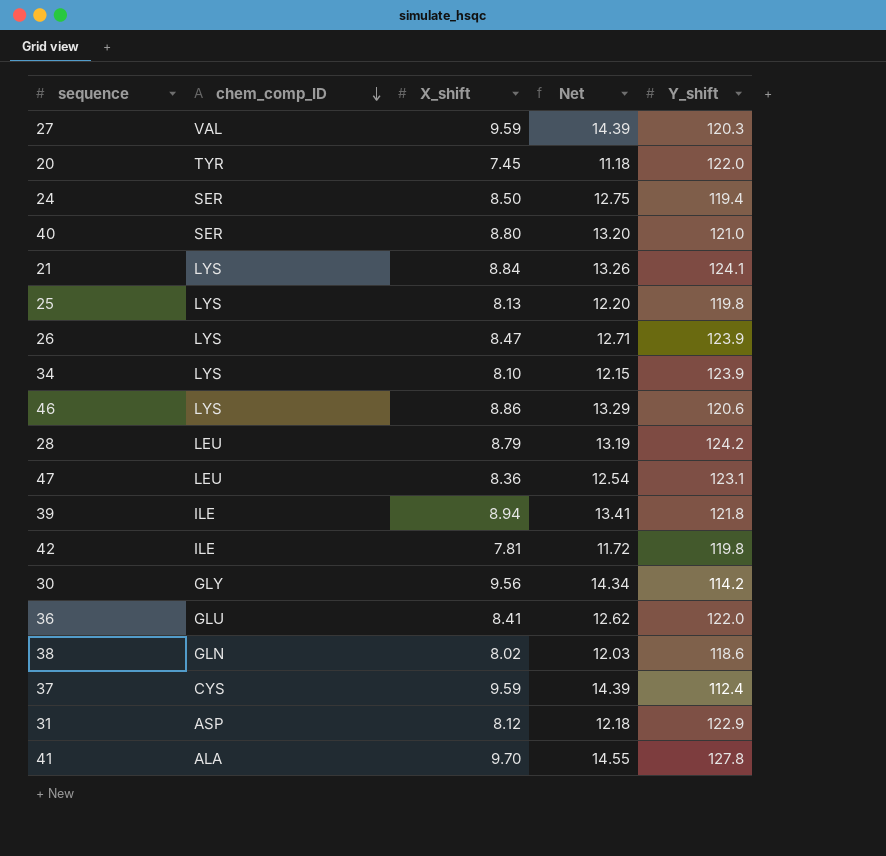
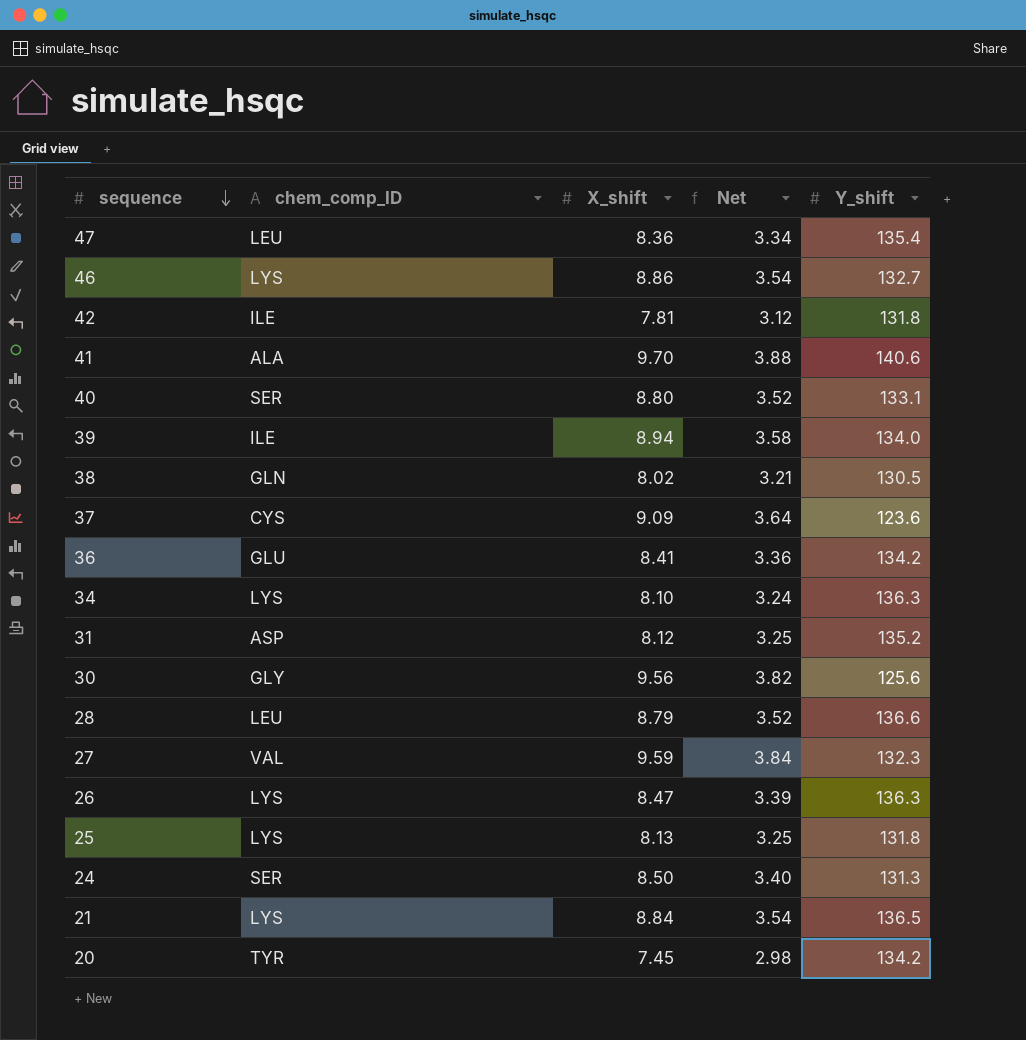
row order: chem_comp_ID descending -> sequence descending
column Net | formula: [X_shift] * 1.5 -> [X_shift] * 0.4
47 | Y_shift: 123.1 -> 135.4
46 | Y_shift: 120.6 -> 132.7
42 | Y_shift: 119.8 -> 131.8
41 | Y_shift: 127.8 -> 140.6
40 | Y_shift: 121.0 -> 133.1
39 | Y_shift: 121.8 -> 134.0
38 | Y_shift: 118.6 -> 130.5
37 | X_shift: 9.59 -> 9.09
37 | Y_shift: 112.4 -> 123.6
36 | Y_shift: 122.0 -> 134.2
34 | Y_shift: 123.9 -> 136.3
31 | Y_shift: 122.9 -> 135.2
30 | Y_shift: 114.2 -> 125.6
28 | Y_shift: 124.2 -> 136.6
27 | Y_shift: 120.3 -> 132.3
26 | Y_shift: 123.9 -> 136.3
25 | Y_shift: 119.8 -> 131.8
24 | Y_shift: 119.4 -> 131.3
21 | Y_shift: 124.1 -> 136.5
20 | Y_shift: 122.0 -> 134.2

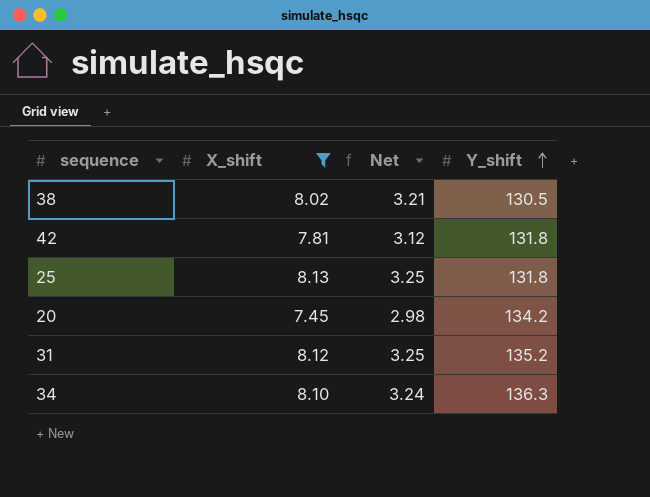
filter: none -> X_shift <= 8.13
row order: sequence descending -> Y_shift ascending
column chem_comp_ID | position: 2 -> none

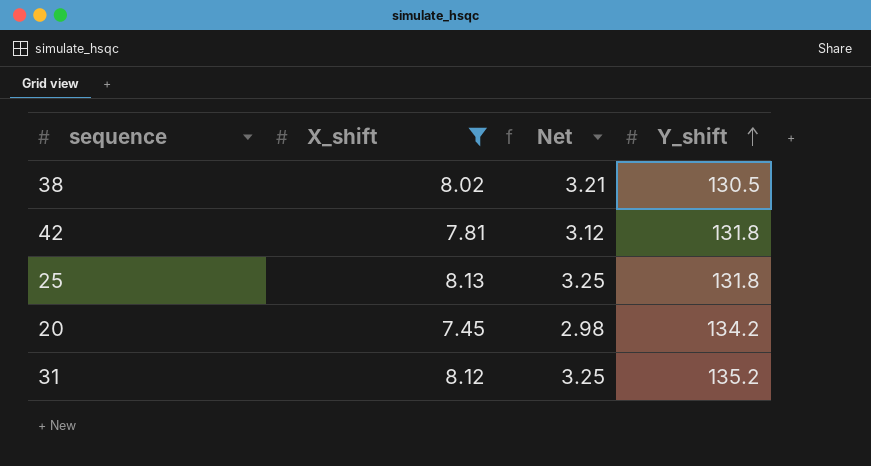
row 34: 8.10 | 3.24 | 136.3 -> none

